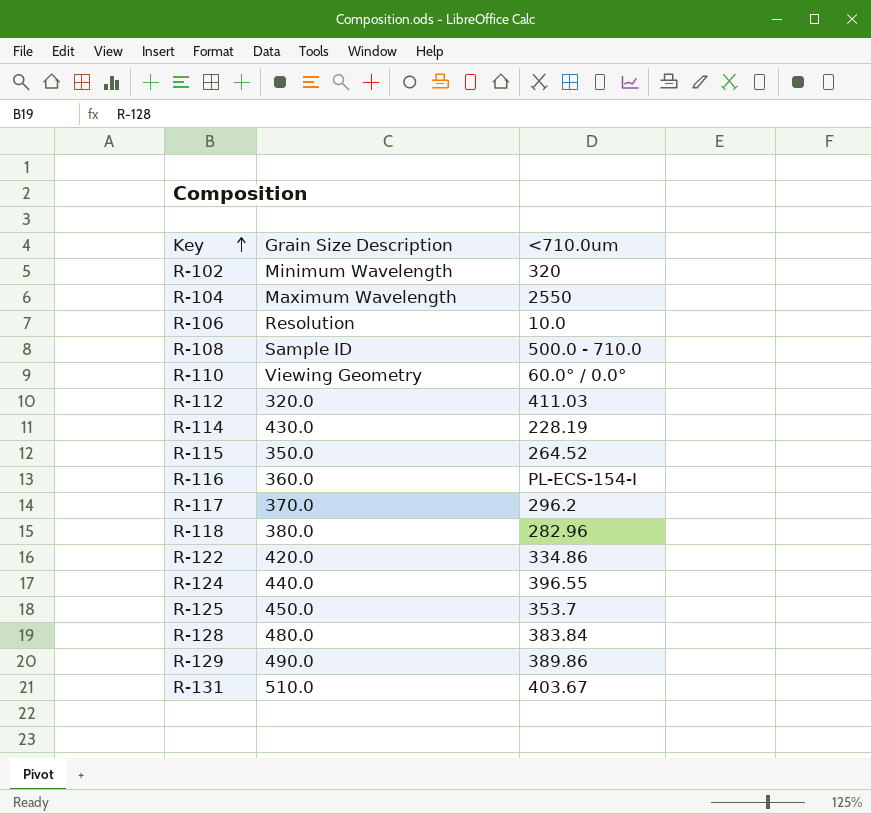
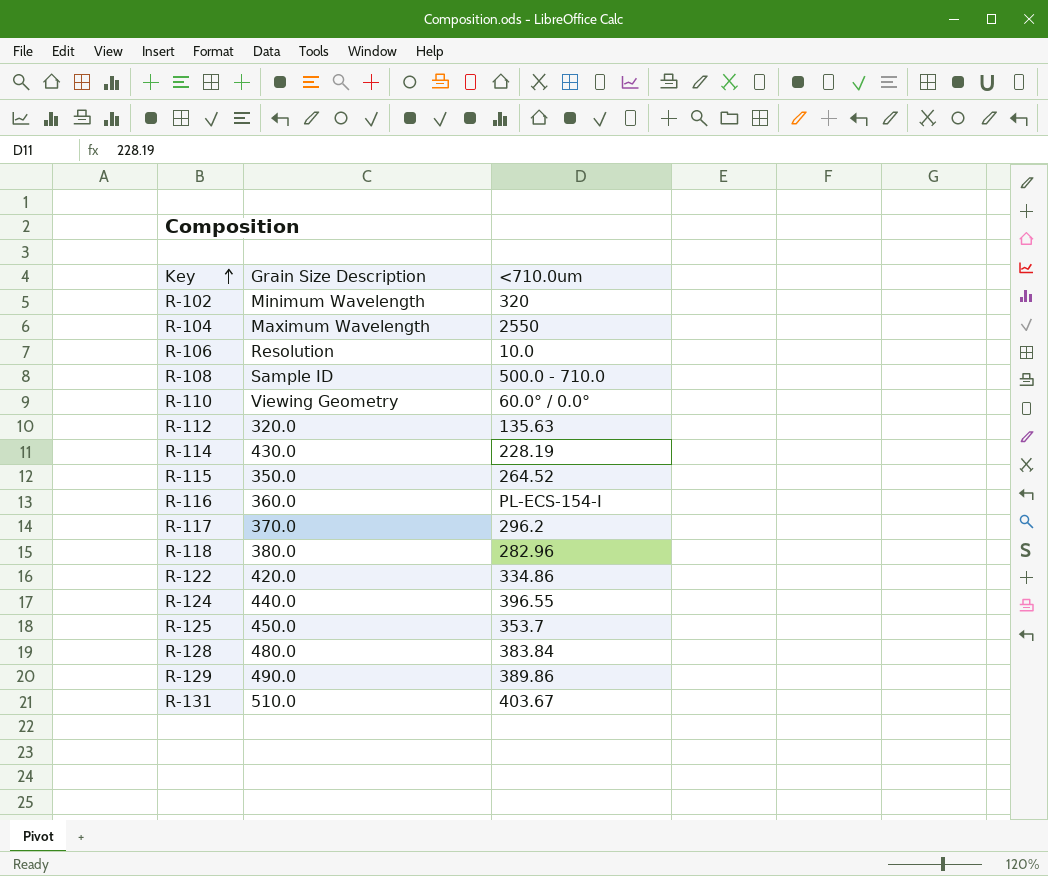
R-112 | <710.0um: 411.03 -> 135.63

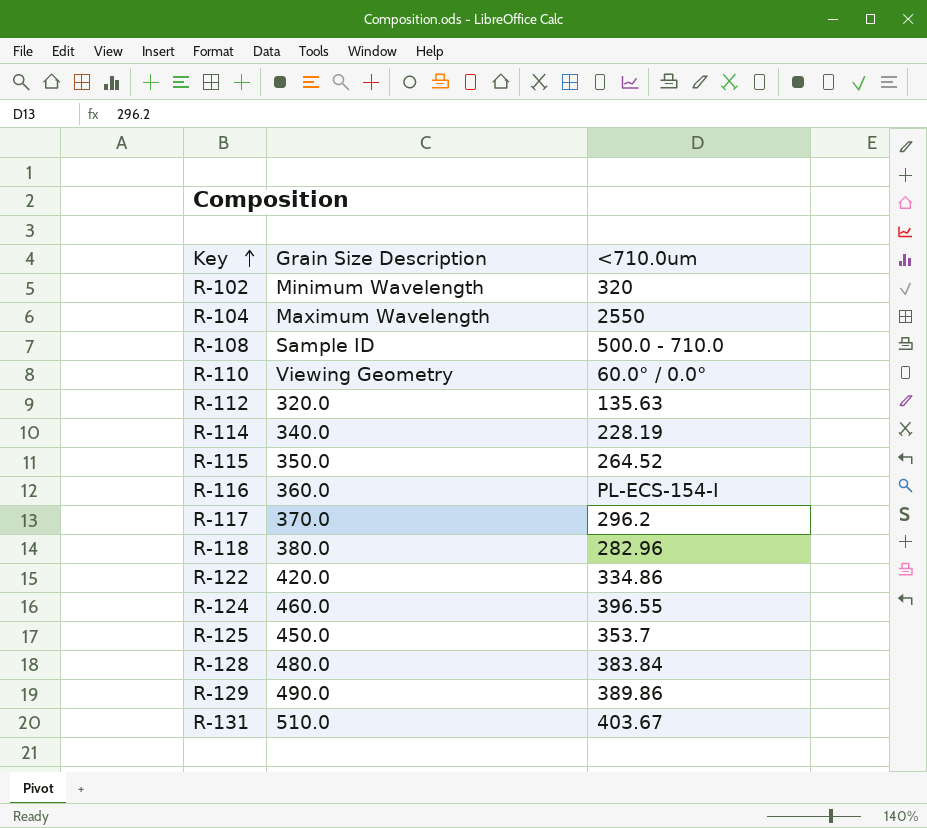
row R-106: Resolution | 10.0 -> none
R-114 | Grain Size Description: 430.0 -> 340.0
R-124 | Grain Size Description: 440.0 -> 460.0

